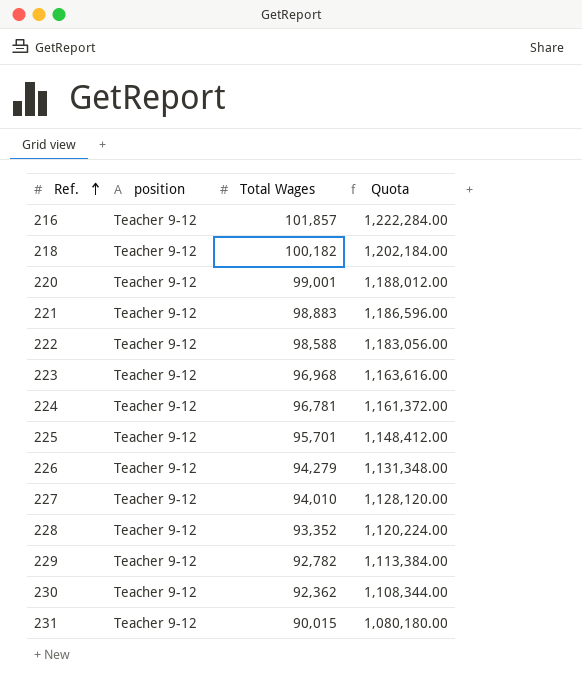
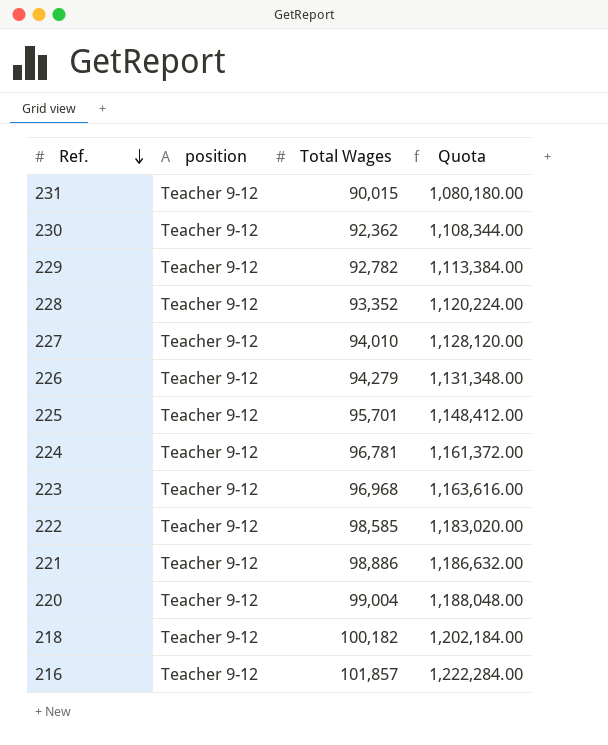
row order: Ref. ascending -> Ref. descending
222 | Total Wages: 98,588 -> 98,585
222 | Quota: 1,183,056.00 -> 1,183,020.00
221 | Total Wages: 98,883 -> 98,886
221 | Quota: 1,186,596.00 -> 1,186,632.00
220 | Total Wages: 99,001 -> 99,004
220 | Quota: 1,188,012.00 -> 1,188,048.00

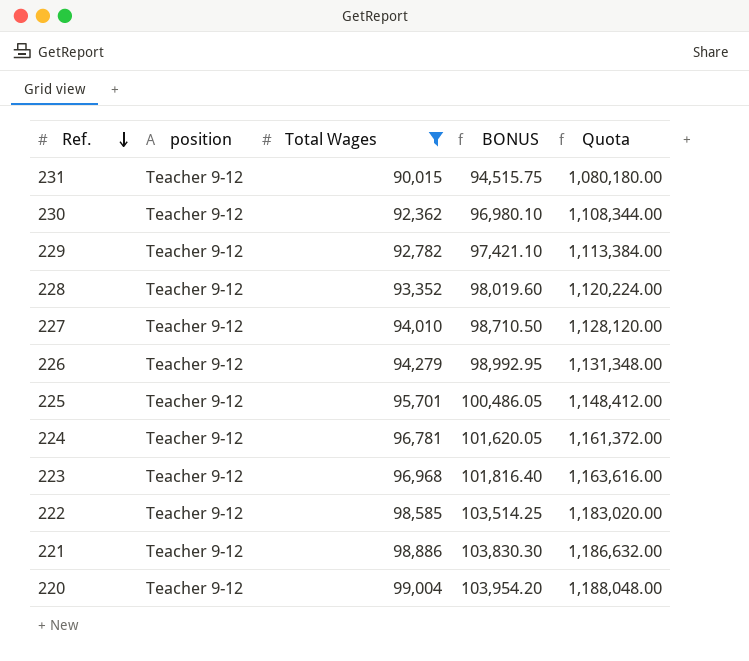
filter: none -> Total Wages <= 99,004
column BONUS | formula: none -> [Total Wages] * 1.05

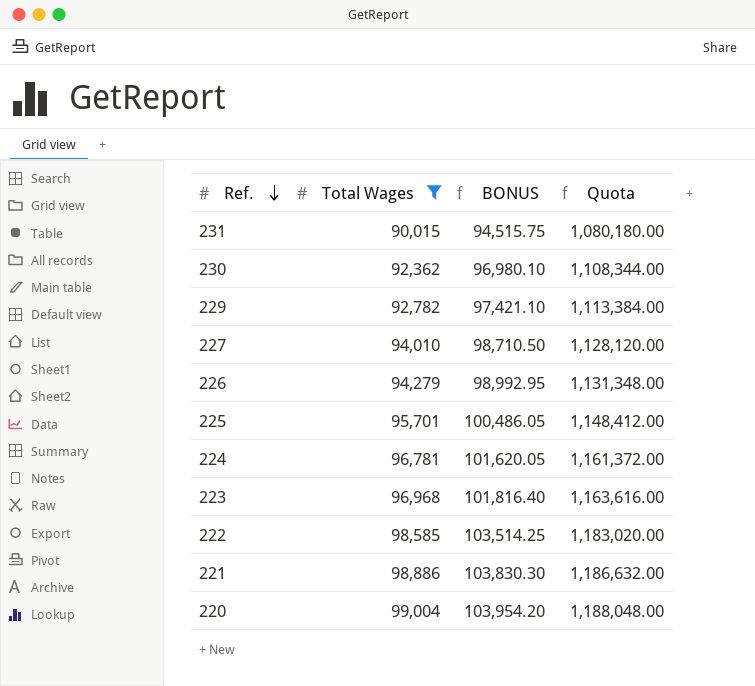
column position | position: 2 -> none
row 228: Teacher 9-12 | 93,352 | 98,019.60 | 1,120,224.00 -> none

